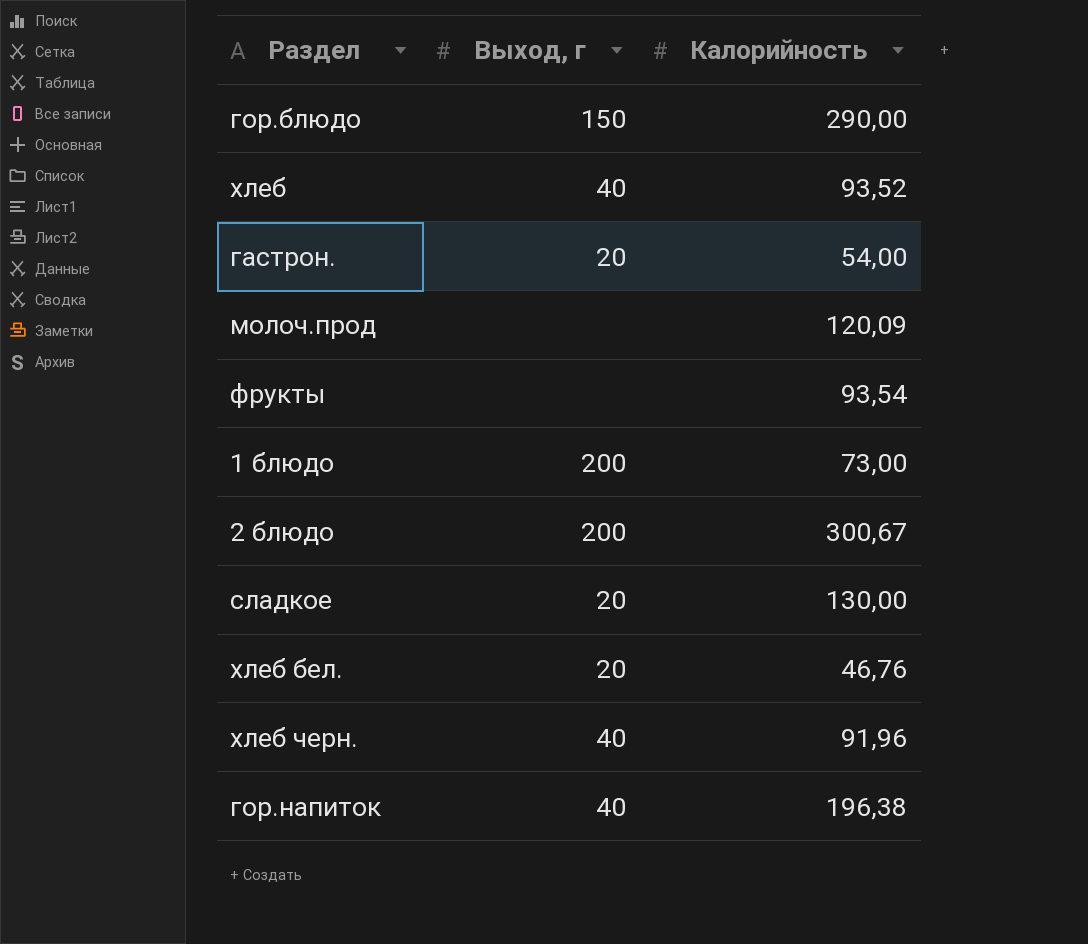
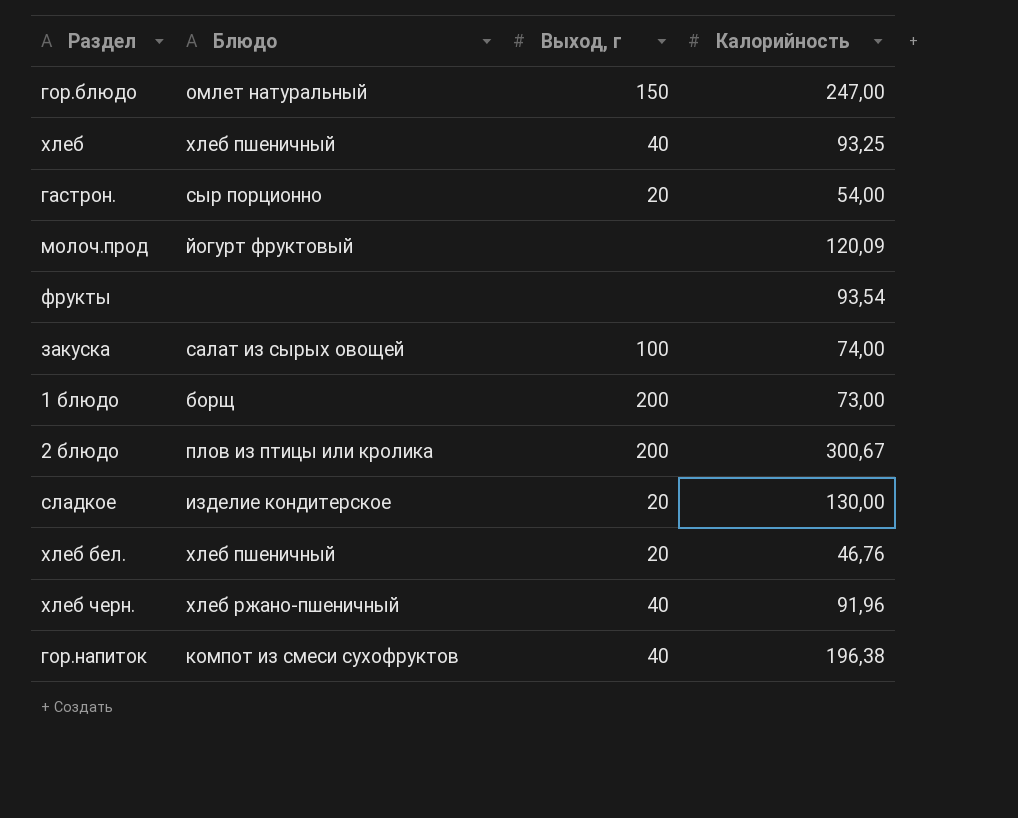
column Блюдо | position: none -> 2
гор.блюдо | Калорийность: 290,00 -> 247,00
хлеб | Калорийность: 93,52 -> 93,25
row закуска: none -> салат из сырых овощей | 100 | 74,00

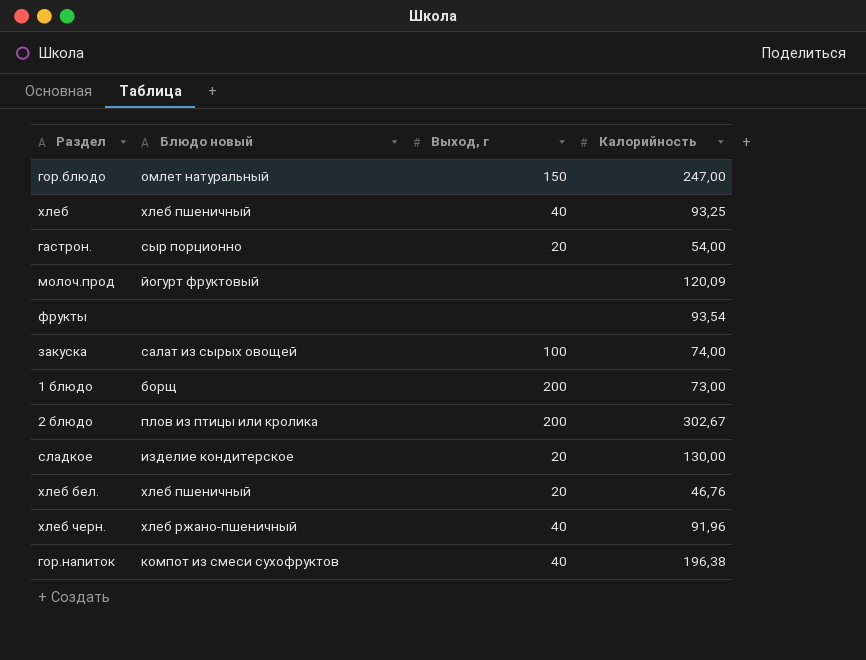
column name: Блюдо -> Блюдо новый
2 блюдо | Калорийность: 300,67 -> 302,67

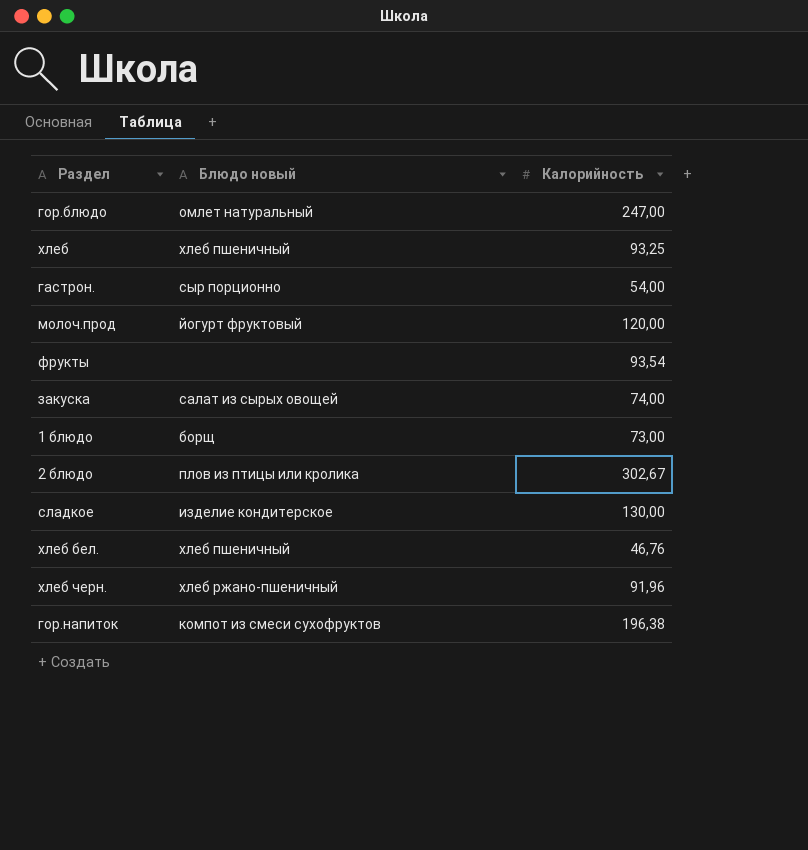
column Выход, г | position: 3 -> none
молоч.прод | Калорийность: 120,09 -> 120,00

